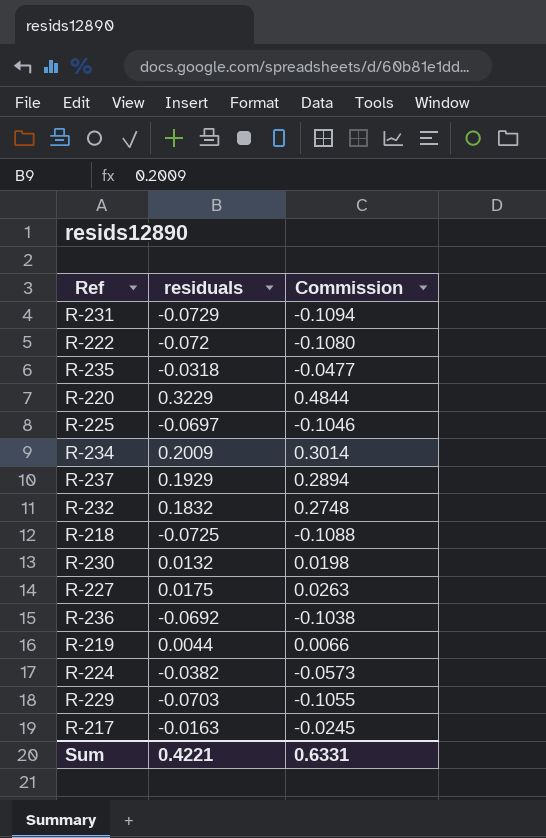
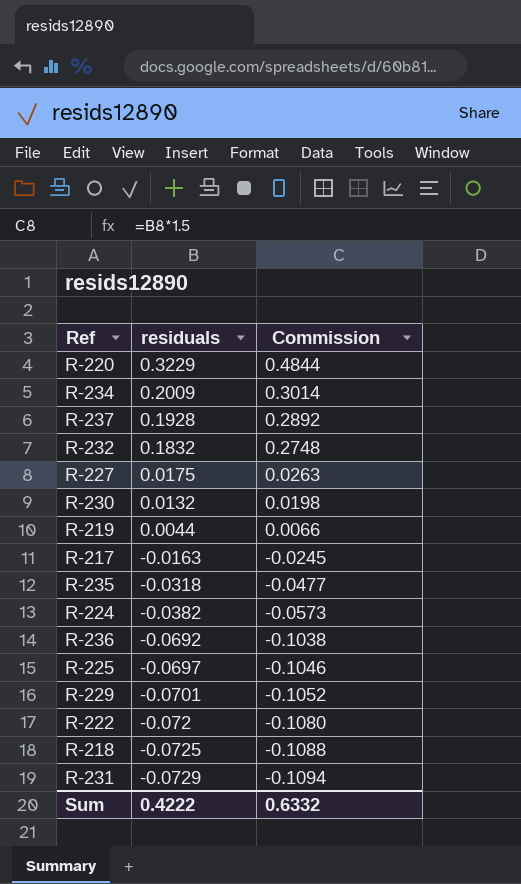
row order: none -> residuals descending
R-237 | residuals: 0.1929 -> 0.1928
R-237 | Commission: 0.2894 -> 0.2892
R-229 | residuals: -0.0703 -> -0.0701
R-229 | Commission: -0.1055 -> -0.1052
Sum | residuals: 0.4221 -> 0.4222
Sum | Commission: 0.6331 -> 0.6332

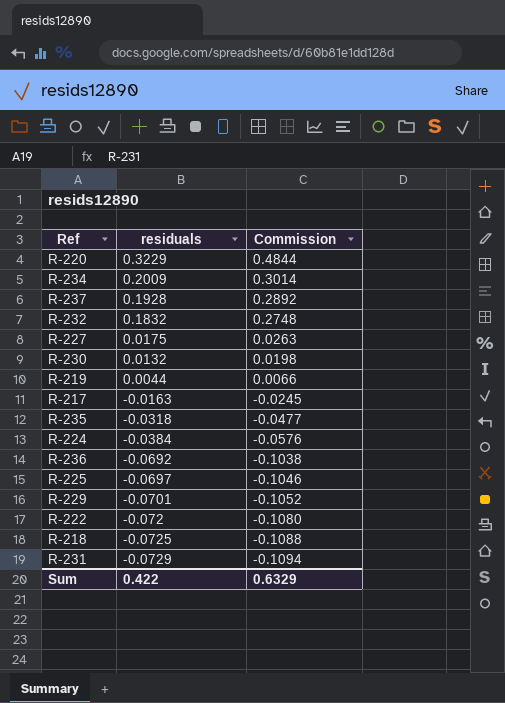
R-224 | residuals: -0.0382 -> -0.0384
R-224 | Commission: -0.0573 -> -0.0576
Sum | residuals: 0.4222 -> 0.422
Sum | Commission: 0.6332 -> 0.6329

